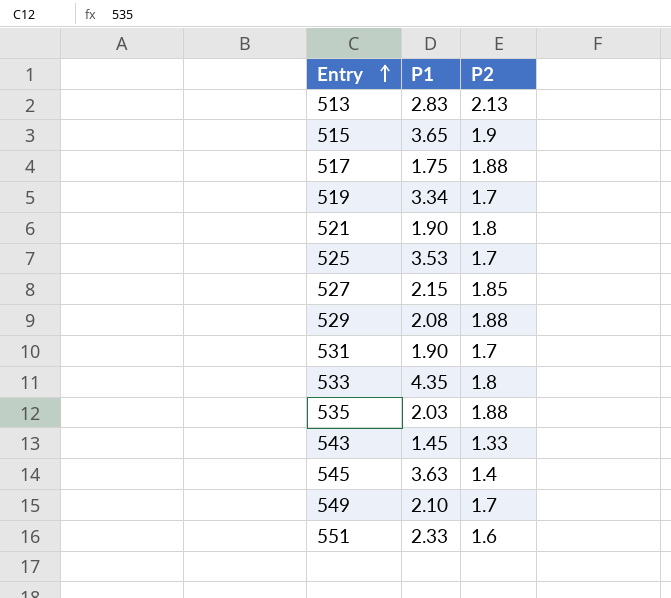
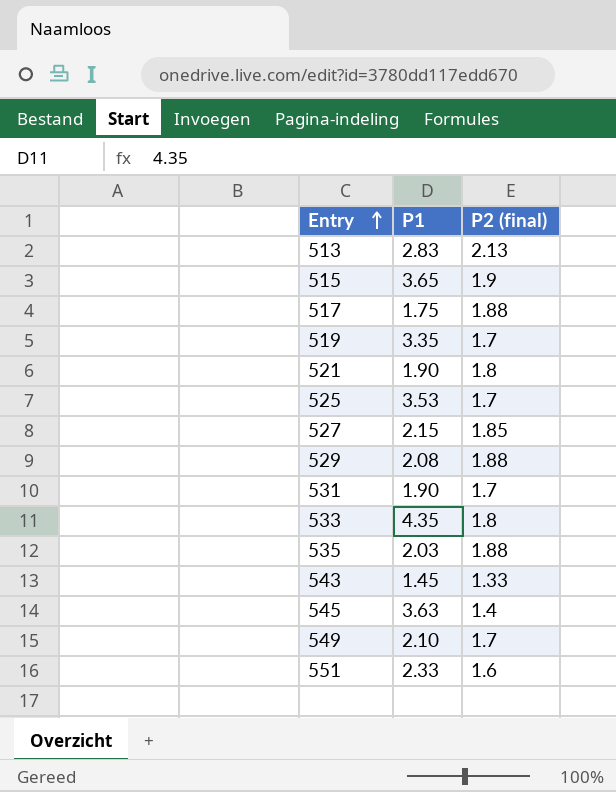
column name: P2 -> P2 (final)
519 | P1: 3.34 -> 3.35

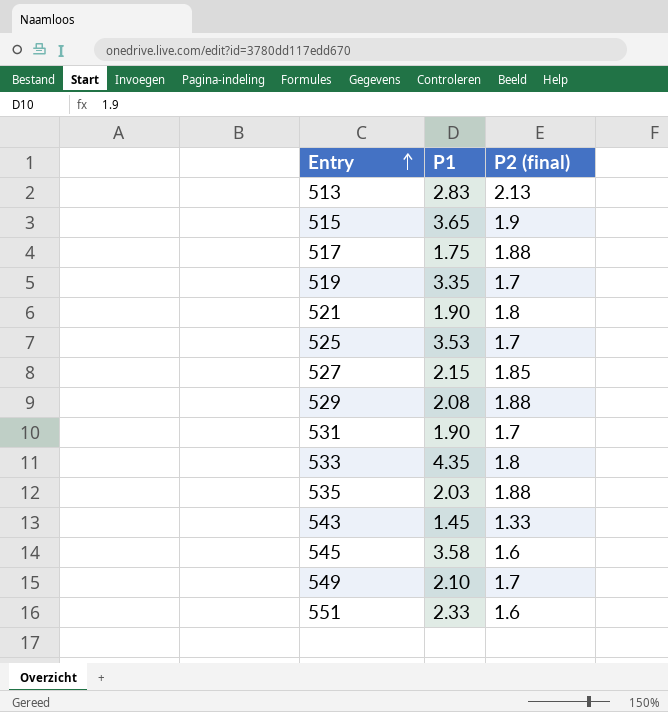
545 | P1: 3.63 -> 3.58
545 | P2 (final): 1.4 -> 1.6

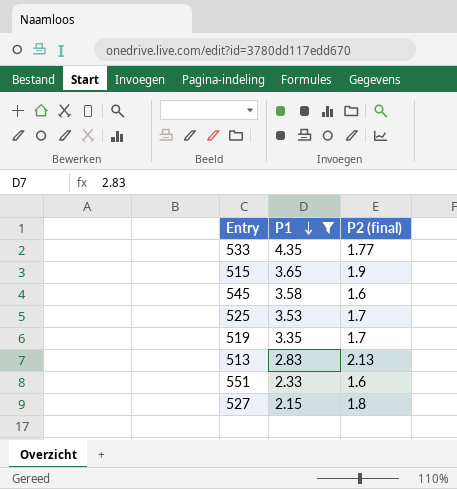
filter: none -> P1 >= 2.15
row order: Entry ascending -> P1 descending
533 | P2 (final): 1.8 -> 1.77
527 | P2 (final): 1.85 -> 1.8

